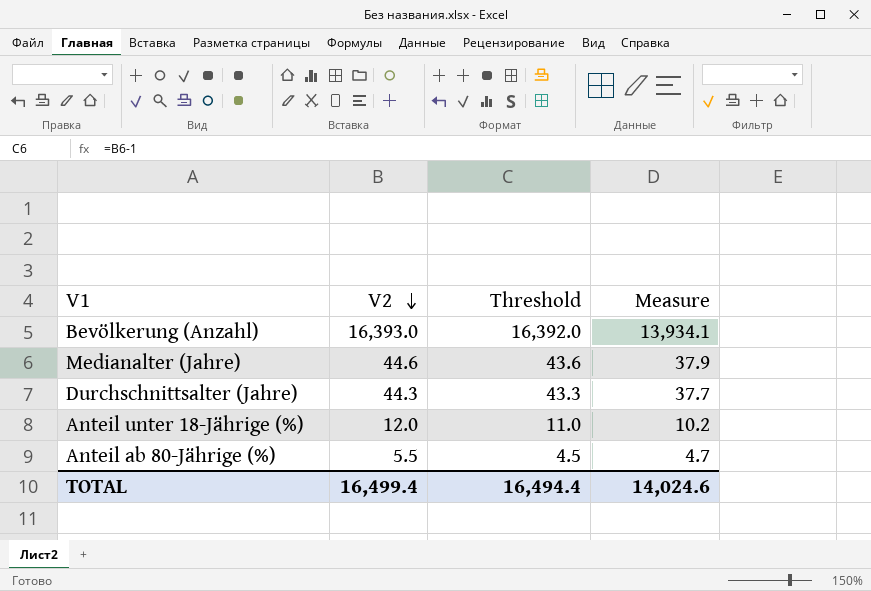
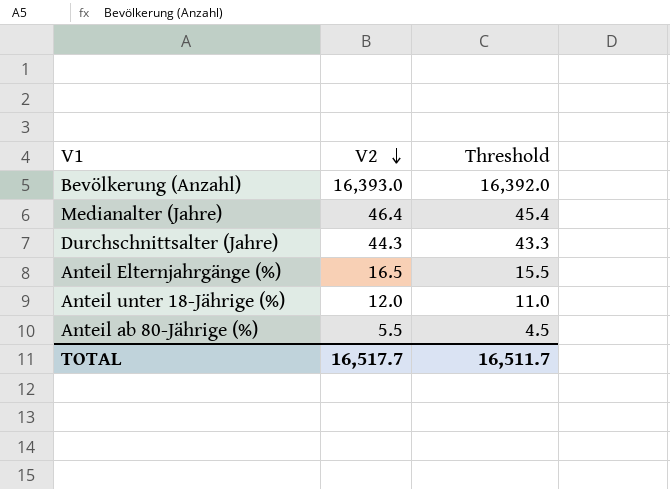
column Measure | formula: [V2] * 0.85 -> none
Medianalter (Jahre) | V2: 44.6 -> 46.4
Medianalter (Jahre) | Threshold: 43.6 -> 45.4
row Anteil Elternjahrgänge (%): none -> 16.5 | 15.5
TOTAL | V2: 16,499.4 -> 16,517.7
TOTAL | Threshold: 16,494.4 -> 16,511.7

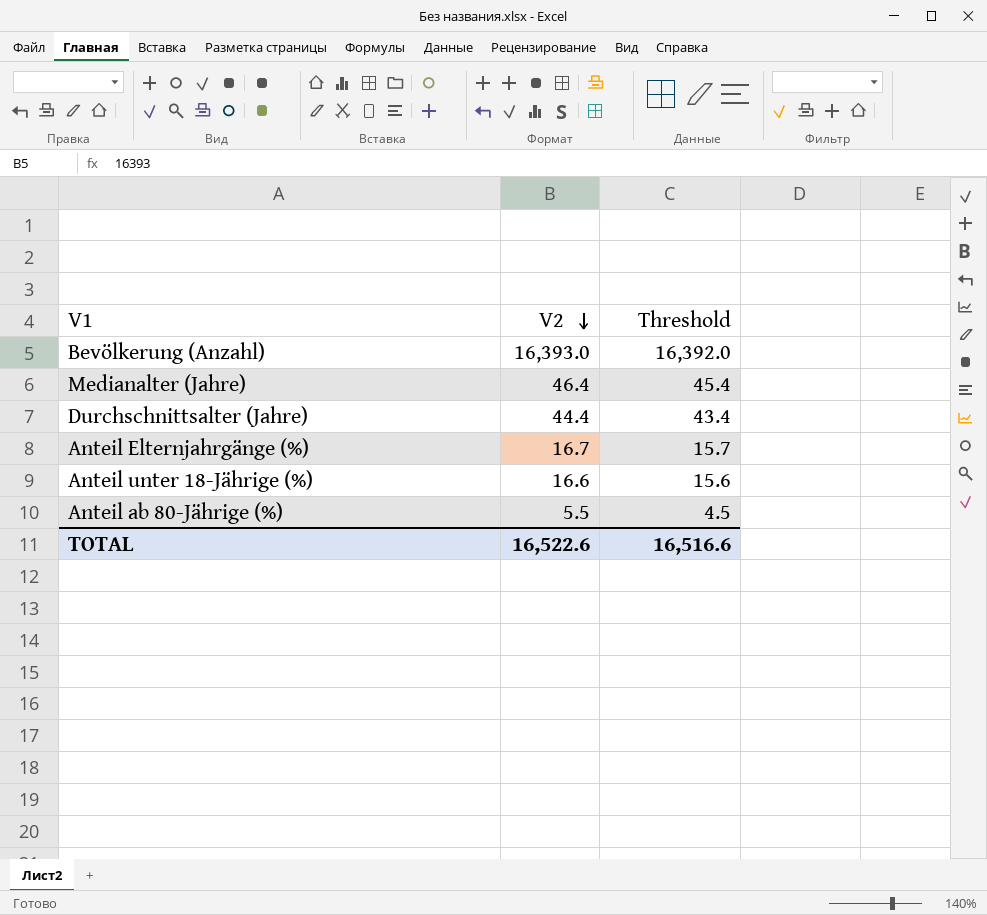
Durchschnittsalter (Jahre) | V2: 44.3 -> 44.4
Durchschnittsalter (Jahre) | Threshold: 43.3 -> 43.4
Anteil Elternjahrgänge (%) | V2: 16.5 -> 16.7
Anteil Elternjahrgänge (%) | Threshold: 15.5 -> 15.7
Anteil unter 18-Jährige (%) | V2: 12.0 -> 16.6
Anteil unter 18-Jährige (%) | Threshold: 11.0 -> 15.6
TOTAL | V2: 16,517.7 -> 16,522.6
TOTAL | Threshold: 16,511.7 -> 16,516.6

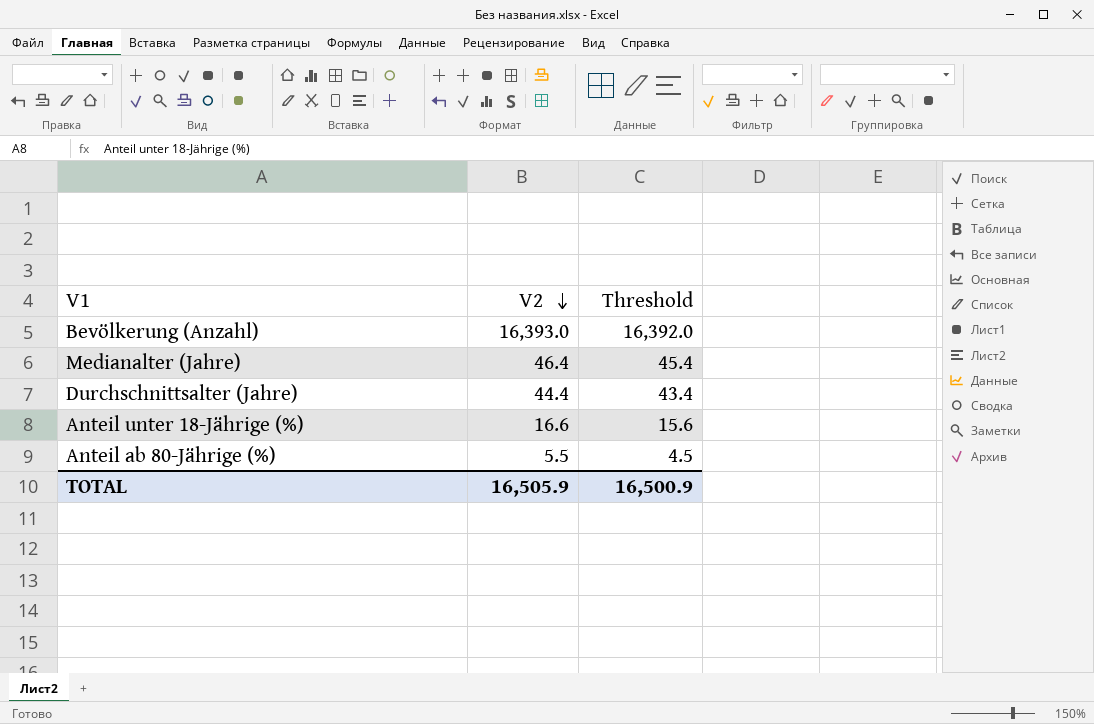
row Anteil Elternjahrgänge (%): 16.7 | 15.7 -> none
TOTAL | V2: 16,522.6 -> 16,505.9
TOTAL | Threshold: 16,516.6 -> 16,500.9

